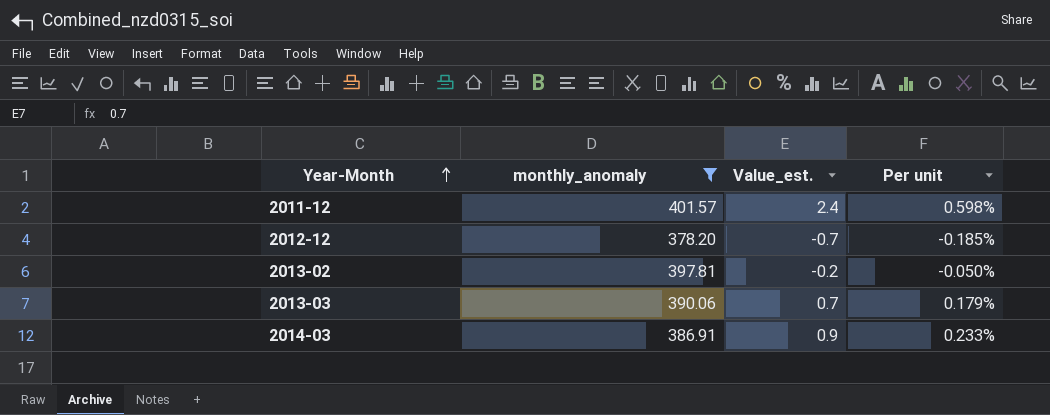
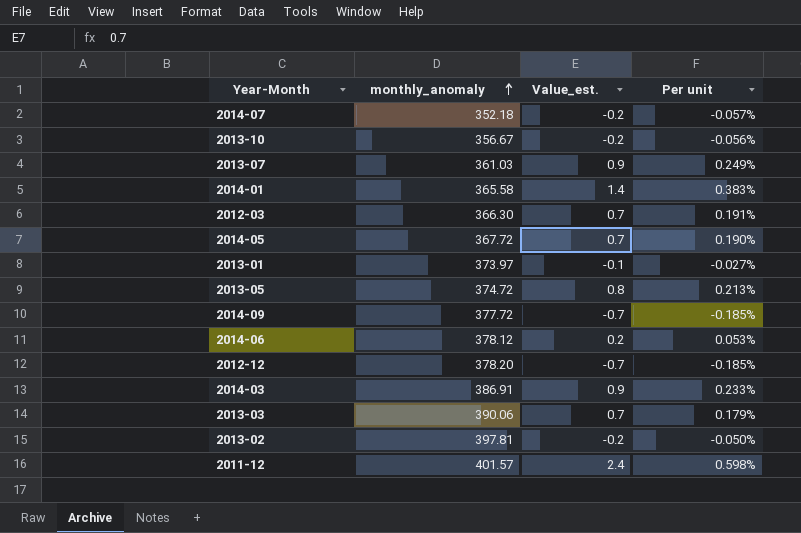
filter: monthly_anomaly >= 378.20 -> none
row order: Year-Month ascending -> monthly_anomaly ascending

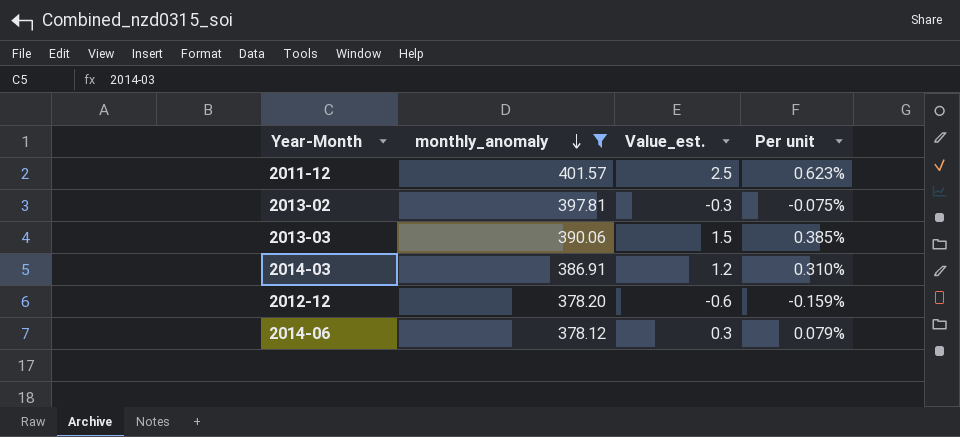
filter: none -> monthly_anomaly >= 378.12
row order: monthly_anomaly ascending -> monthly_anomaly descending
2011-12 | Value_est.: 2.4 -> 2.5
2011-12 | Per unit: 0.598% -> 0.623%
2013-02 | Value_est.: -0.2 -> -0.3
2013-02 | Per unit: -0.050% -> -0.075%
2013-03 | Value_est.: 0.7 -> 1.5
2013-03 | Per unit: 0.179% -> 0.385%
2014-03 | Value_est.: 0.9 -> 1.2
2014-03 | Per unit: 0.233% -> 0.310%
2012-12 | Value_est.: -0.7 -> -0.6
2012-12 | Per unit: -0.185% -> -0.159%
2014-06 | Value_est.: 0.2 -> 0.3
2014-06 | Per unit: 0.053% -> 0.079%

